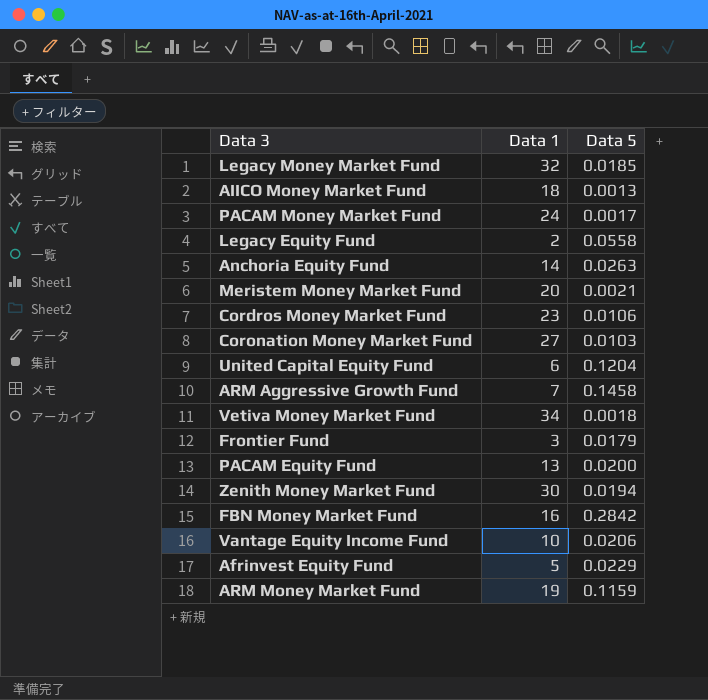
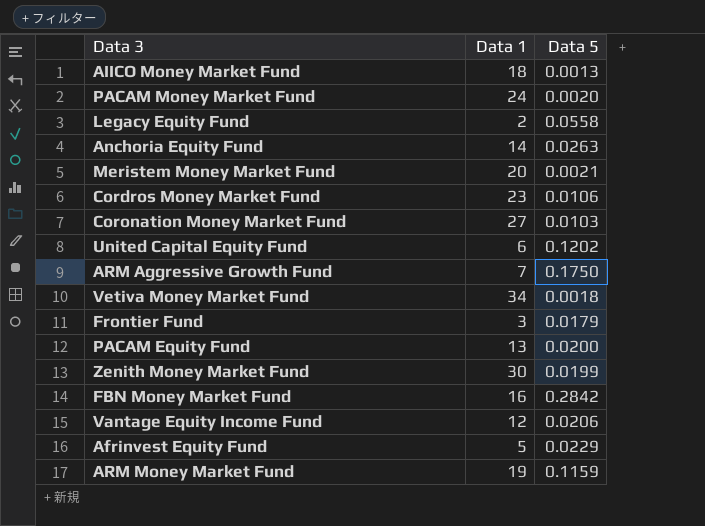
row Legacy Money Market Fund: 32 | 0.0185 -> none
PACAM Money Market Fund | Data 5: 0.0017 -> 0.0020
United Capital Equity Fund | Data 5: 0.1204 -> 0.1202
ARM Aggressive Growth Fund | Data 5: 0.1458 -> 0.1750
Zenith Money Market Fund | Data 5: 0.0194 -> 0.0199
Vantage Equity Income Fund | Data 1: 10 -> 12

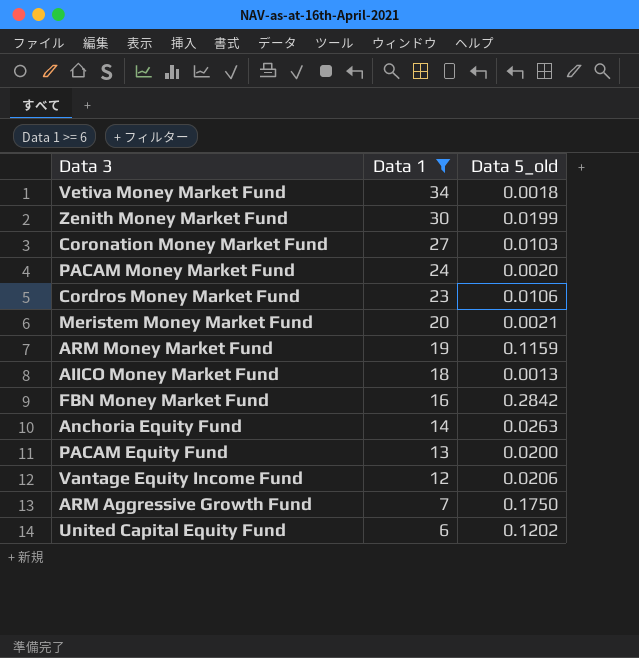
filter: none -> Data 1 >= 6
row order: none -> Data 1 descending
column name: Data 5 -> Data 5_old

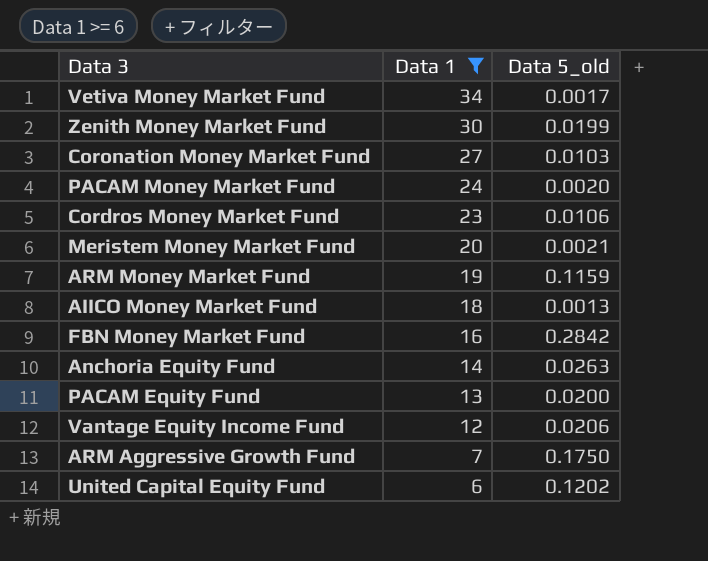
Vetiva Money Market Fund | Data 5_old: 0.0018 -> 0.0017

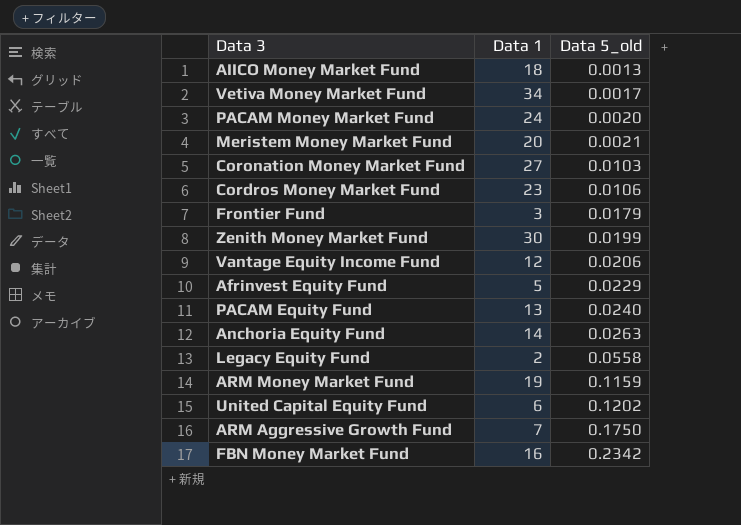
filter: Data 1 >= 6 -> none
row order: Data 1 descending -> Data 5_old ascending
PACAM Equity Fund | Data 5_old: 0.0200 -> 0.0240
FBN Money Market Fund | Data 5_old: 0.2842 -> 0.2342

